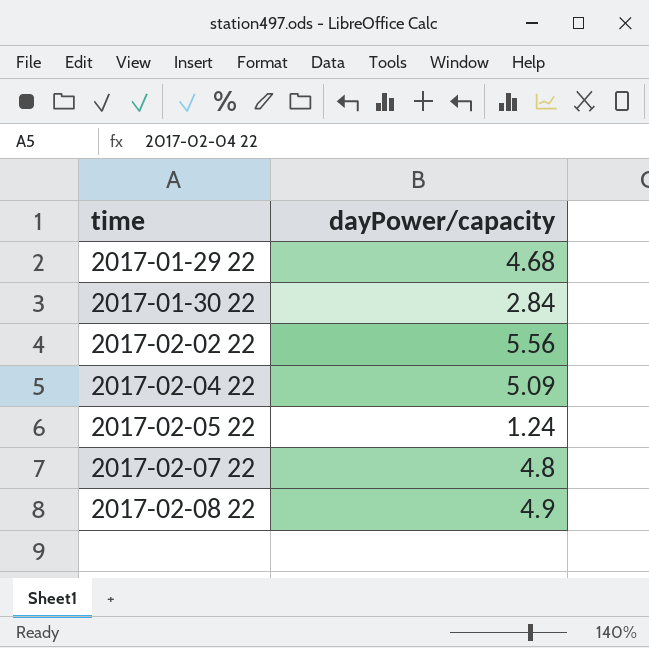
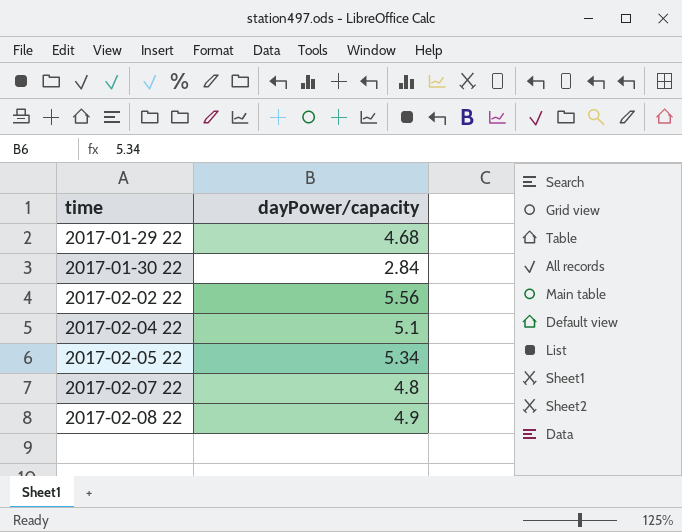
2017-02-04 22 | dayPower/capacity: 5.09 -> 5.1
2017-02-05 22 | dayPower/capacity: 1.24 -> 5.34

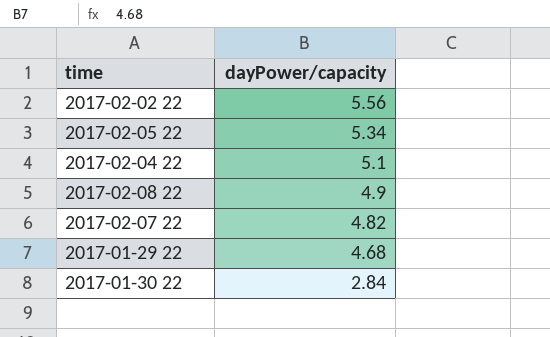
row order: time ascending -> dayPower/capacity descending
2017-02-07 22 | dayPower/capacity: 4.8 -> 4.82

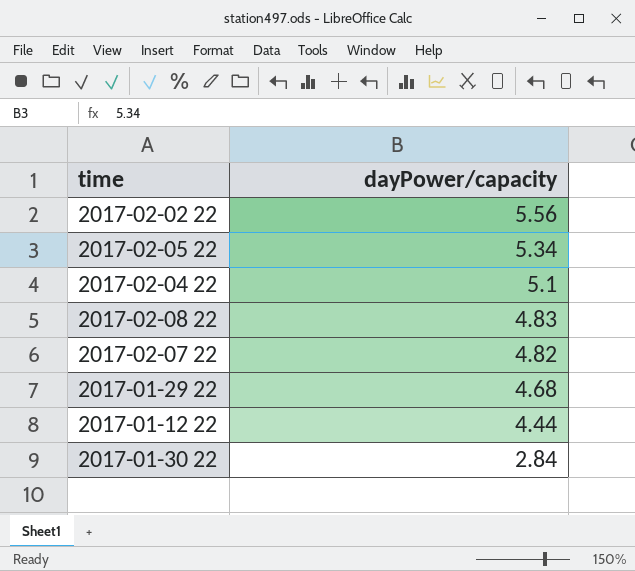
2017-02-08 22 | dayPower/capacity: 4.9 -> 4.83
row 2017-01-12 22: none -> 4.44

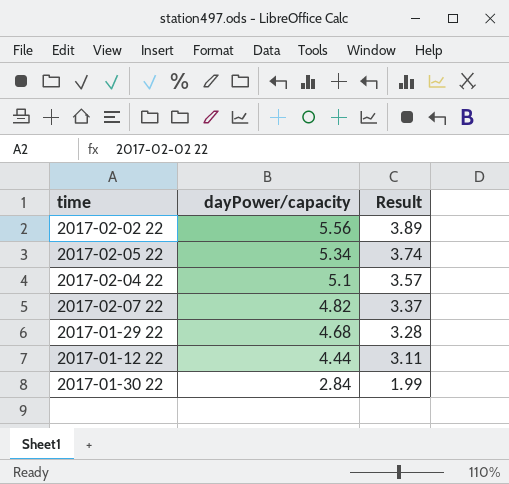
column Result | formula: none -> [dayPower/capacity] * 0.7
row 2017-02-08 22: 4.83 -> none

